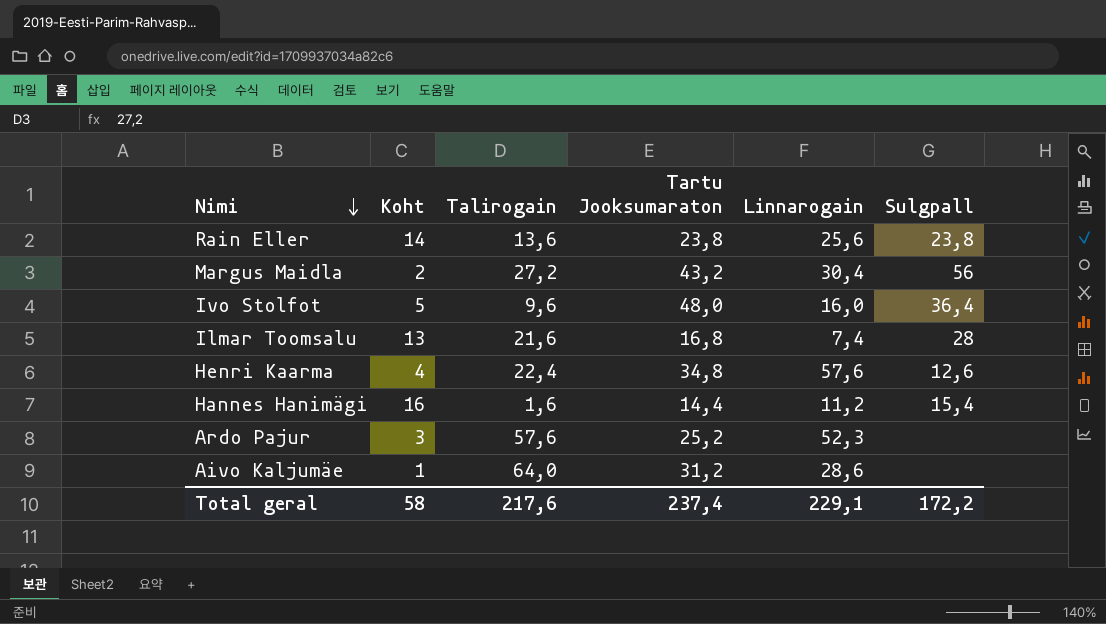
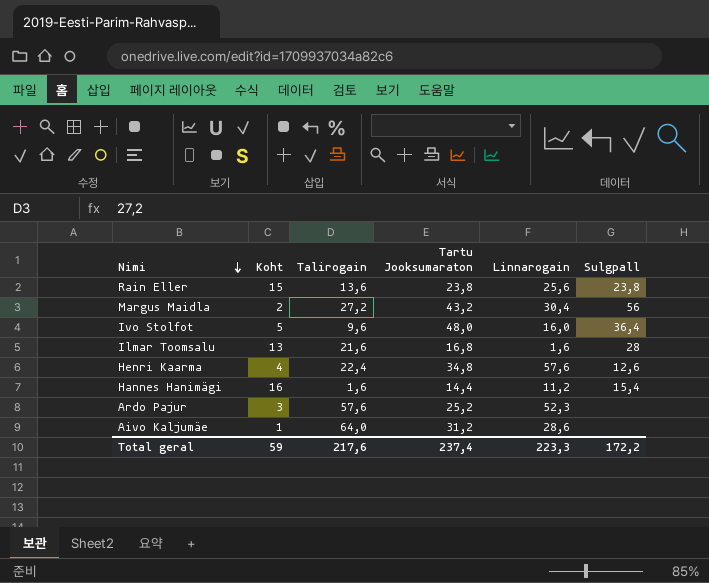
Rain Eller | Koht: 14 -> 15
Ilmar Toomsalu | Linnarogain: 7,4 -> 1,6
Total geral | Koht: 58 -> 59
Total geral | Linnarogain: 229,1 -> 223,3

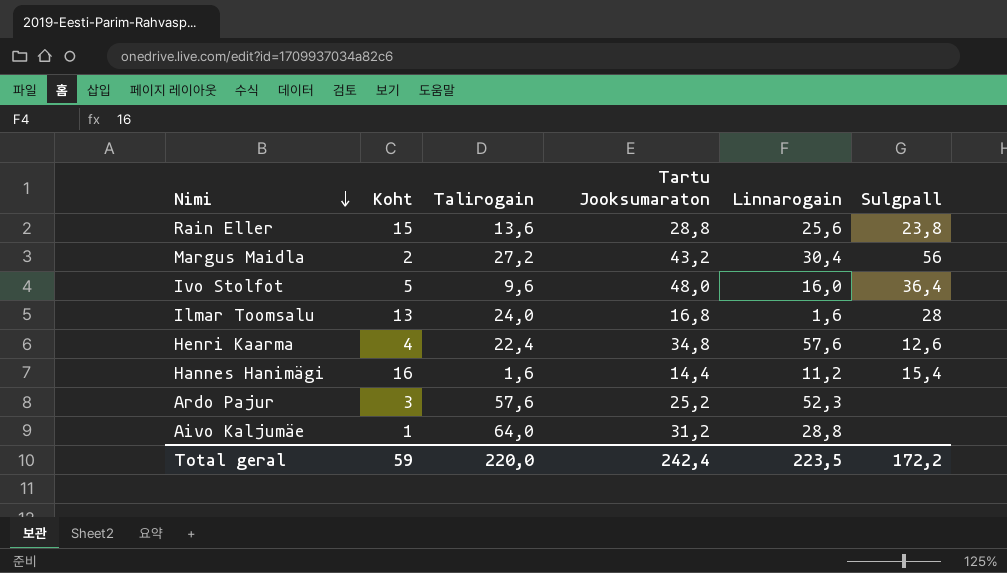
Rain Eller | Tartu Jooksumaraton: 23,8 -> 28,8
Ilmar Toomsalu | Talirogain: 21,6 -> 24,0
Aivo Kaljumäe | Linnarogain: 28,6 -> 28,8
Total geral | Talirogain: 217,6 -> 220,0
Total geral | Tartu Jooksumaraton: 237,4 -> 242,4
Total geral | Linnarogain: 223,3 -> 223,5

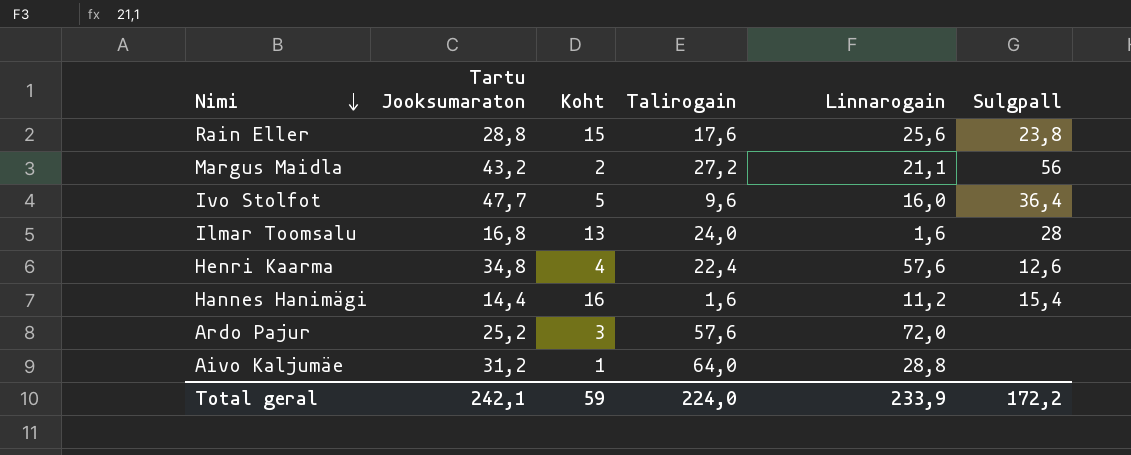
column Tartu Jooksumaraton | position: 4 -> 2
Rain Eller | Talirogain: 13,6 -> 17,6
Margus Maidla | Linnarogain: 30,4 -> 21,1
Ivo Stolfot | Tartu Jooksumaraton: 48,0 -> 47,7
Ardo Pajur | Linnarogain: 52,3 -> 72,0
Total geral | Tartu Jooksumaraton: 242,4 -> 242,1
Total geral | Talirogain: 220,0 -> 224,0
Total geral | Linnarogain: 223,5 -> 233,9

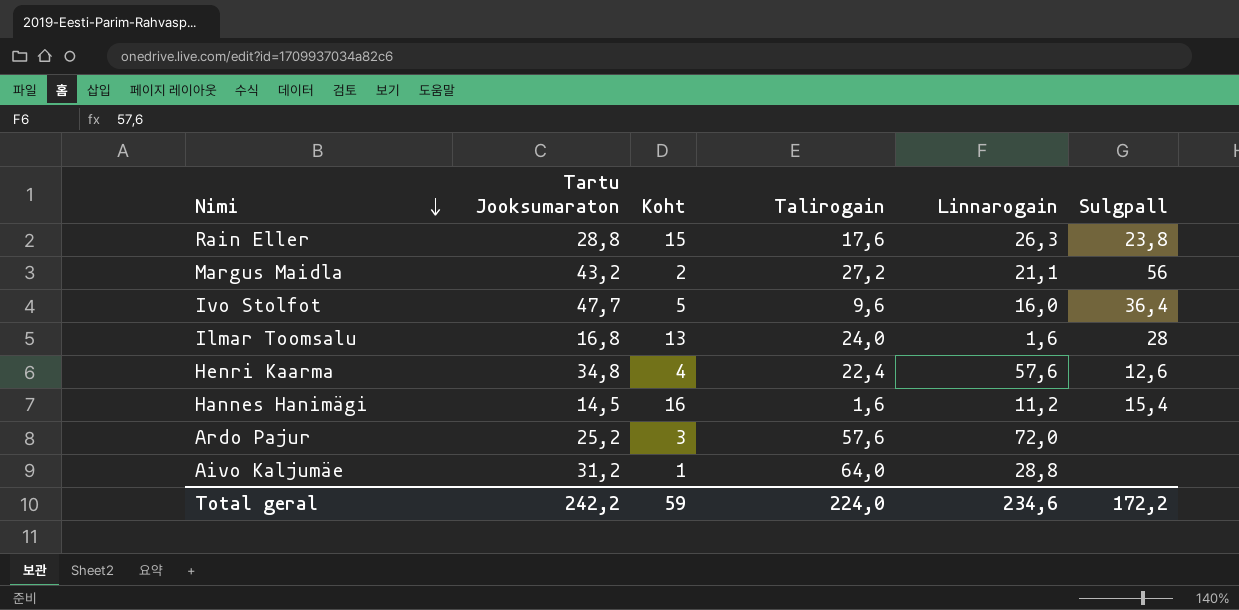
Rain Eller | Linnarogain: 25,6 -> 26,3
Hannes Hanimägi | Tartu Jooksumaraton: 14,4 -> 14,5
Total geral | Tartu Jooksumaraton: 242,1 -> 242,2
Total geral | Linnarogain: 233,9 -> 234,6

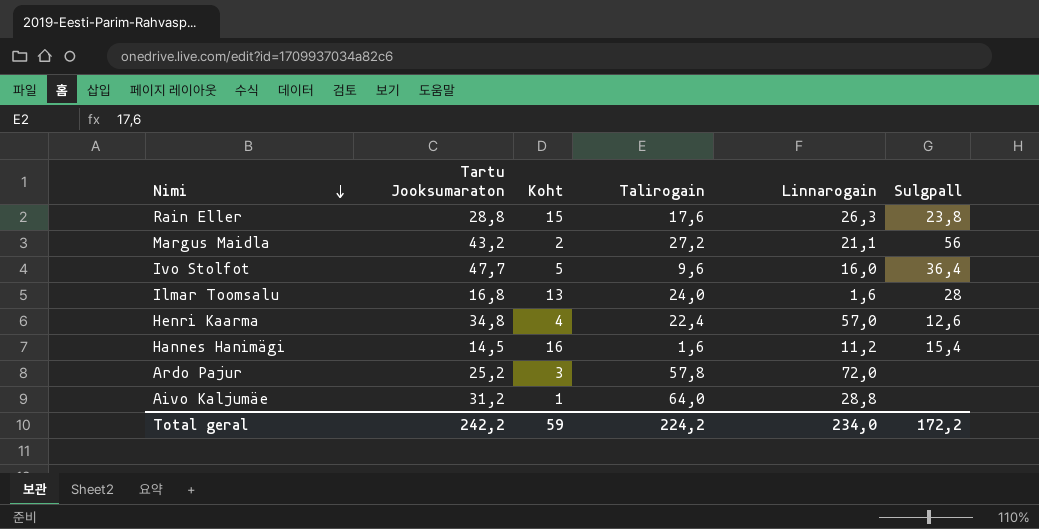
Henri Kaarma | Linnarogain: 57,6 -> 57,0
Ardo Pajur | Talirogain: 57,6 -> 57,8
Total geral | Talirogain: 224,0 -> 224,2
Total geral | Linnarogain: 234,6 -> 234,0

